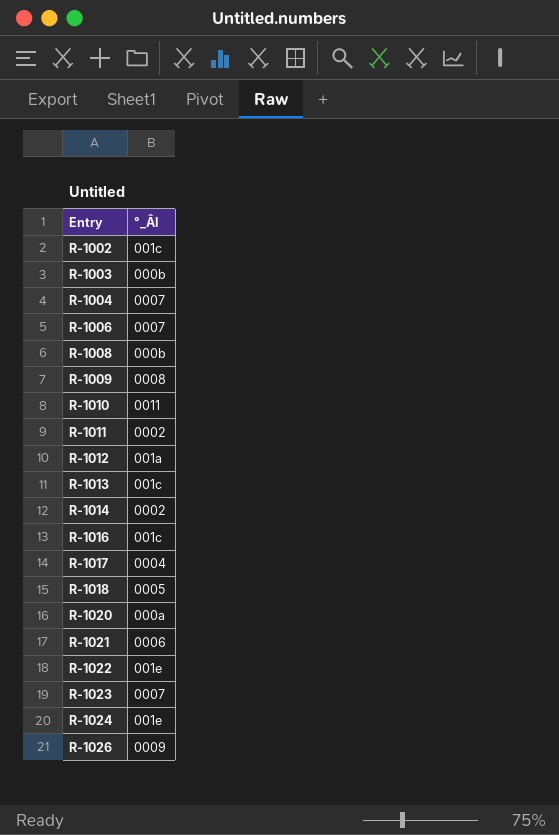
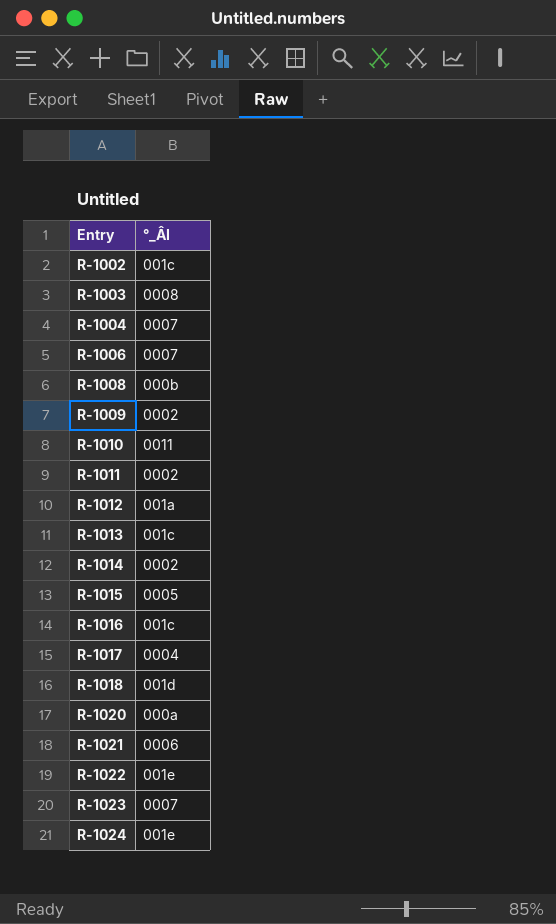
row R-1026: 0009 -> none
R-1003 | °_ÂI: 000b -> 0008
R-1009 | °_ÂI: 0008 -> 0002
row R-1015: none -> 0005
R-1018 | °_ÂI: 0005 -> 001d

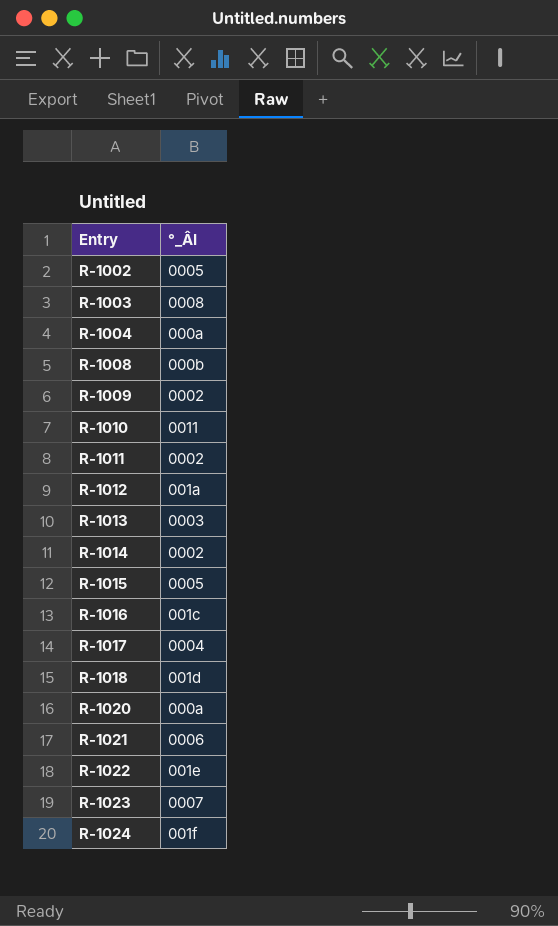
row R-1006: 0007 -> none
R-1002 | °_ÂI: 001c -> 0005
R-1004 | °_ÂI: 0007 -> 000a
R-1013 | °_ÂI: 001c -> 0003
R-1024 | °_ÂI: 001e -> 001f

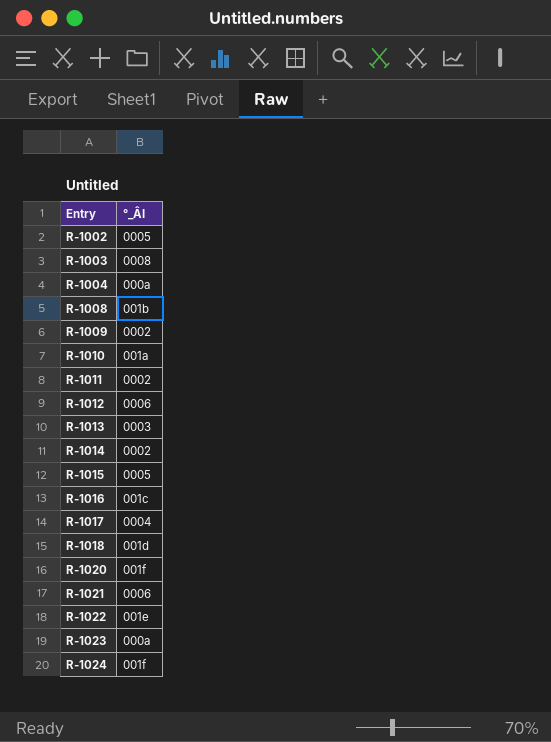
R-1008 | °_ÂI: 000b -> 001b
R-1010 | °_ÂI: 0011 -> 001a
R-1012 | °_ÂI: 001a -> 0006
R-1020 | °_ÂI: 000a -> 001f
R-1023 | °_ÂI: 0007 -> 000a

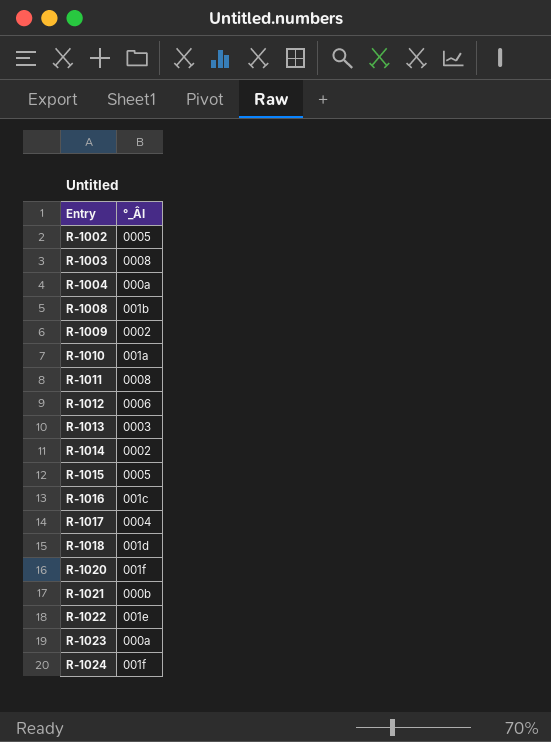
R-1011 | °_ÂI: 0002 -> 0008
R-1021 | °_ÂI: 0006 -> 000b

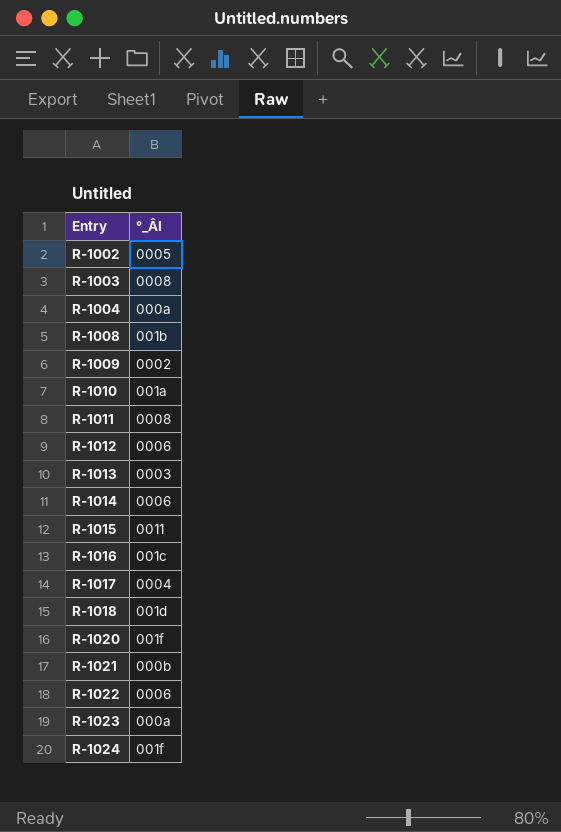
R-1014 | °_ÂI: 0002 -> 0006
R-1015 | °_ÂI: 0005 -> 0011
R-1022 | °_ÂI: 001e -> 0006

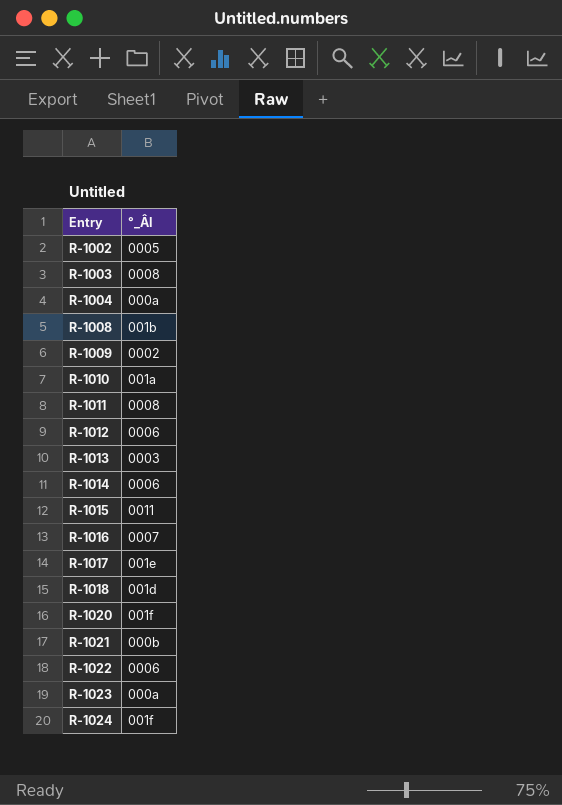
R-1016 | °_ÂI: 001c -> 0007
R-1017 | °_ÂI: 0004 -> 001e

